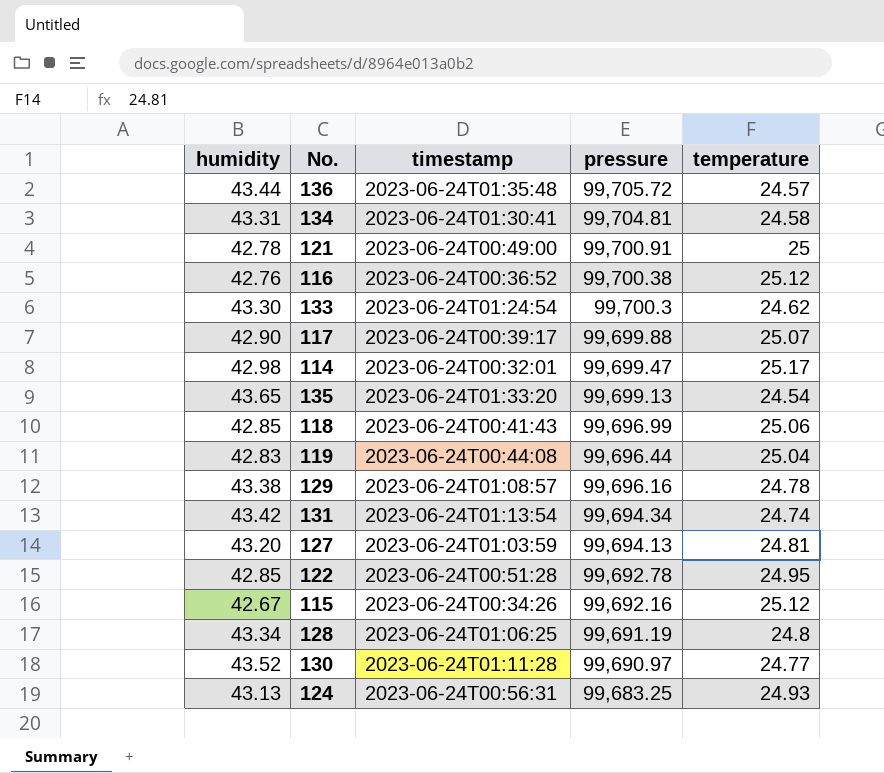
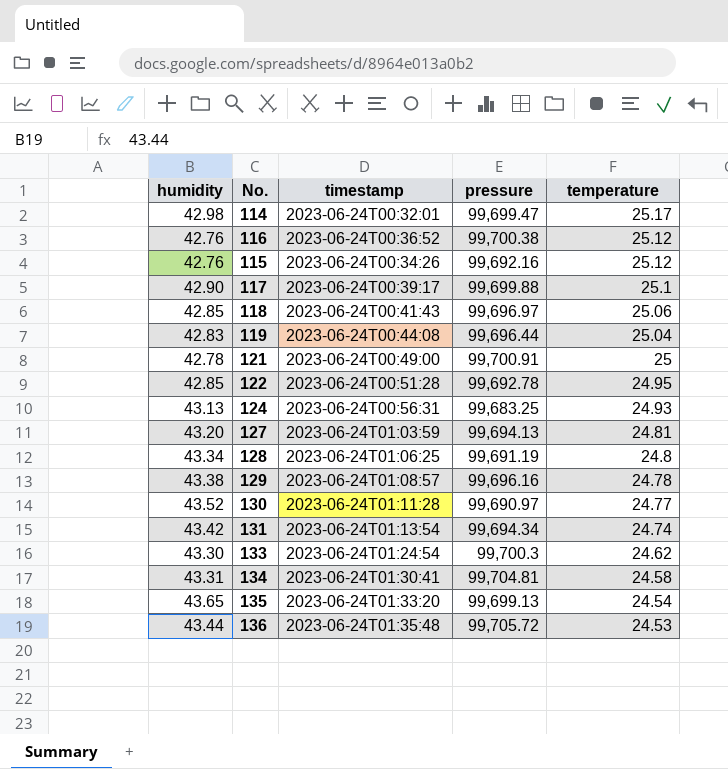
row order: pressure descending -> temperature descending
115 | humidity: 42.67 -> 42.76
117 | temperature: 25.07 -> 25.1
118 | pressure: 99,696.99 -> 99,696.97
136 | temperature: 24.57 -> 24.53

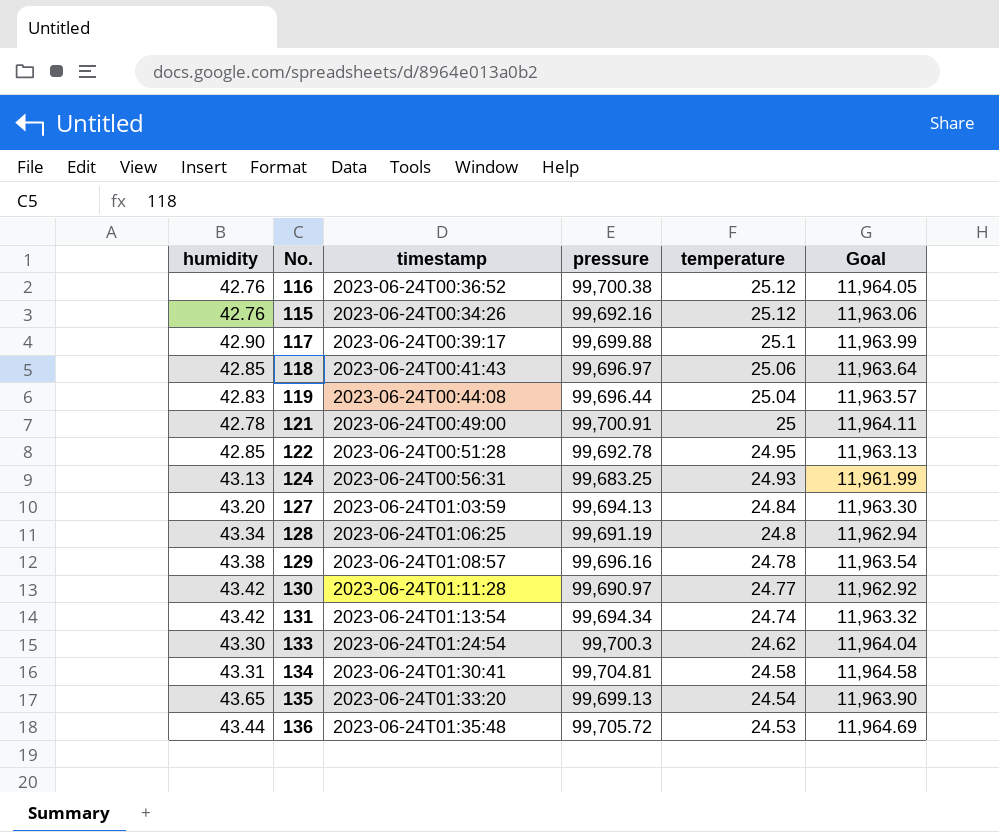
column Goal | formula: none -> [pressure] * 0.12
row 114: 42.98 | 2023-06-24T00:32:01 | 99,699.47 | 25.17 -> none
127 | temperature: 24.81 -> 24.84
130 | humidity: 43.52 -> 43.42

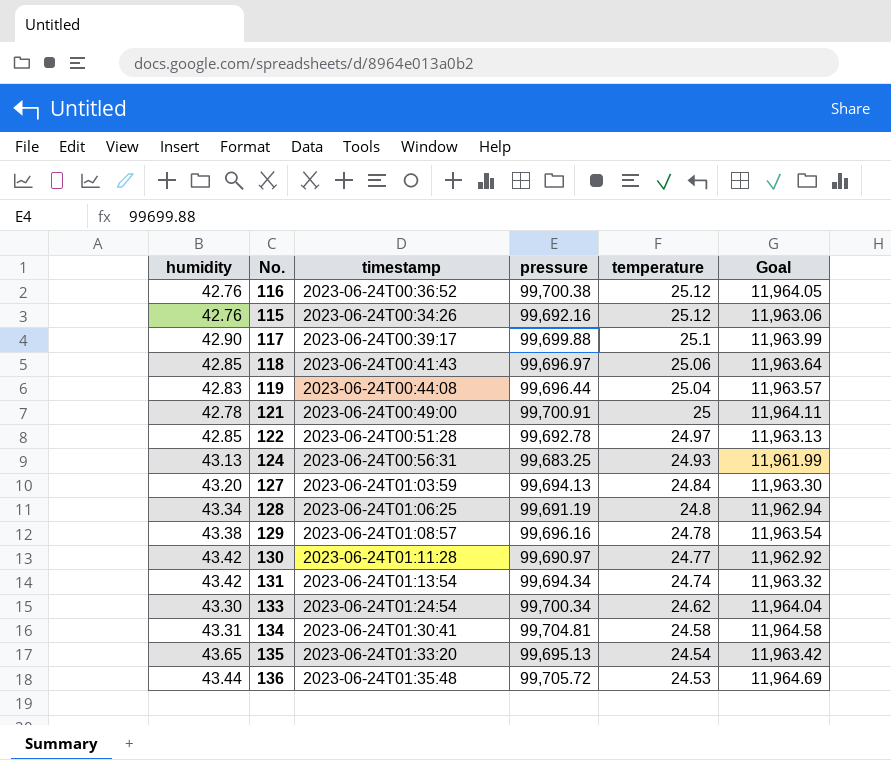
122 | temperature: 24.95 -> 24.97
133 | pressure: 99,700.3 -> 99,700.34
135 | pressure: 99,699.13 -> 99,695.13
135 | Goal: 11,963.90 -> 11,963.42

